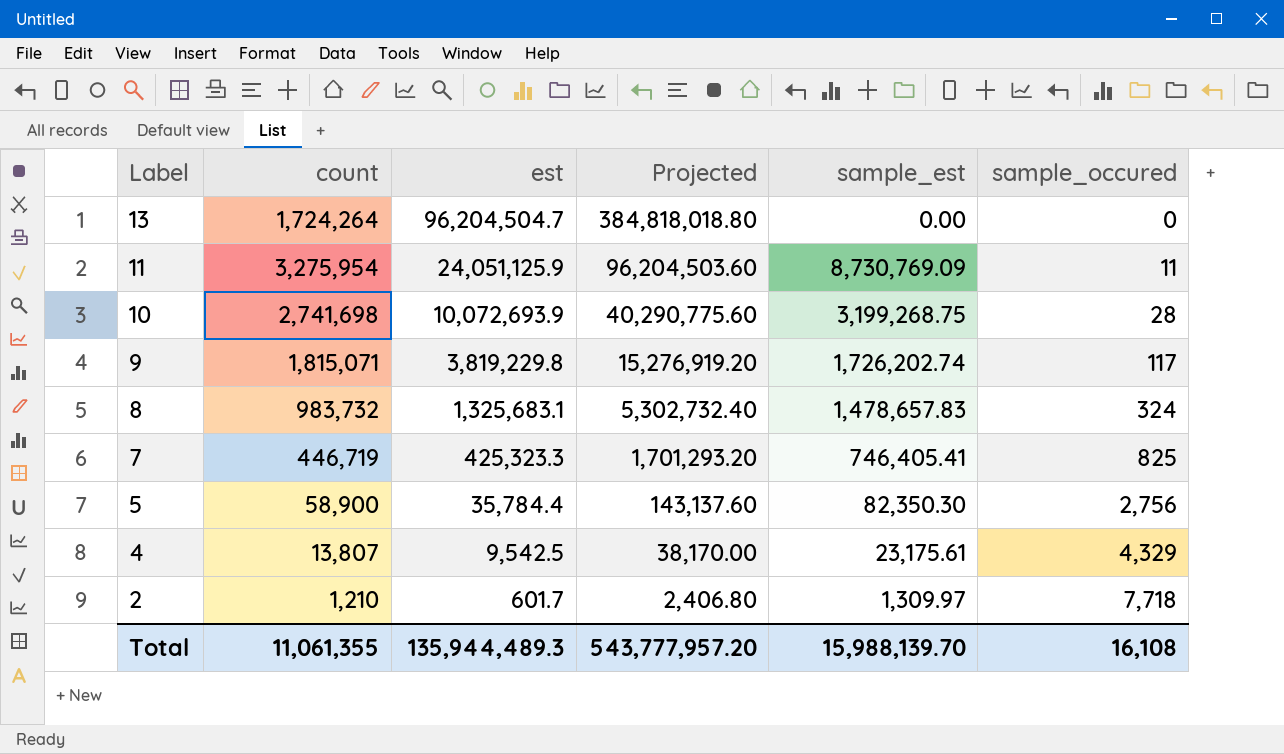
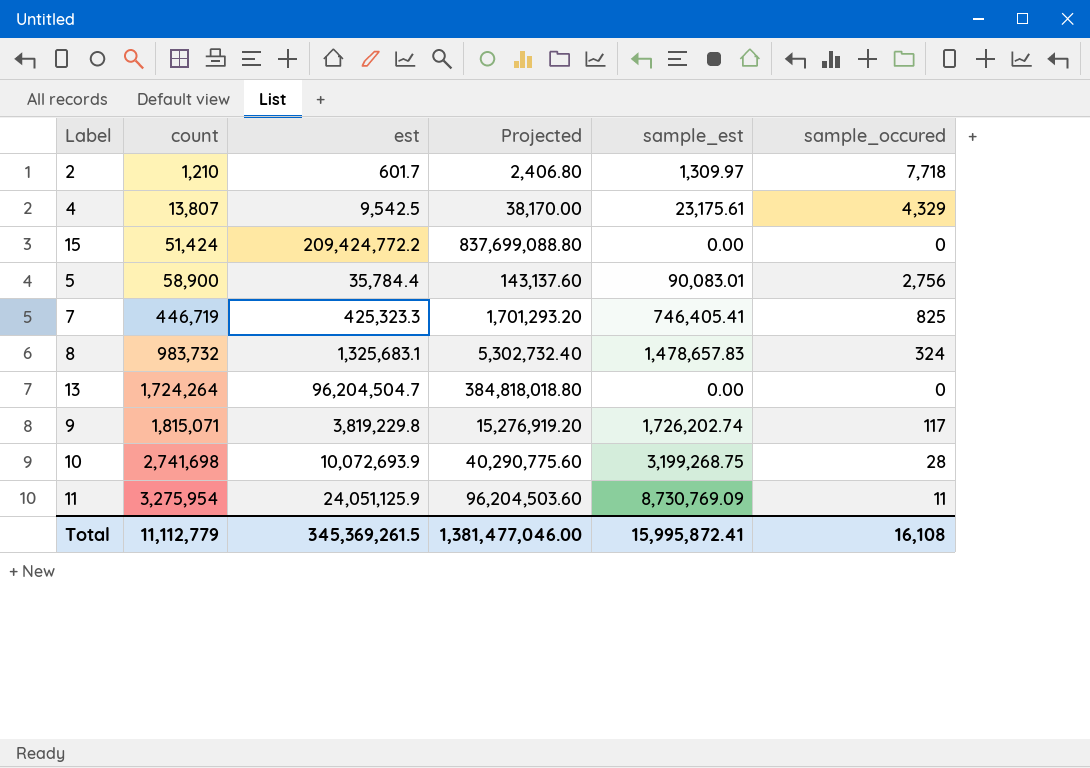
row order: Label descending -> count ascending
row 15: none -> 51,424 | 209,424,772.2 | 837,699,088.80 | 0.00 | 0
5 | sample_est: 82,350.30 -> 90,083.01
Total | count: 11,061,355 -> 11,112,779
Total | est: 135,944,489.3 -> 345,369,261.5
Total | Projected: 543,777,957.20 -> 1,381,477,046.00
Total | sample_est: 15,988,139.70 -> 15,995,872.41

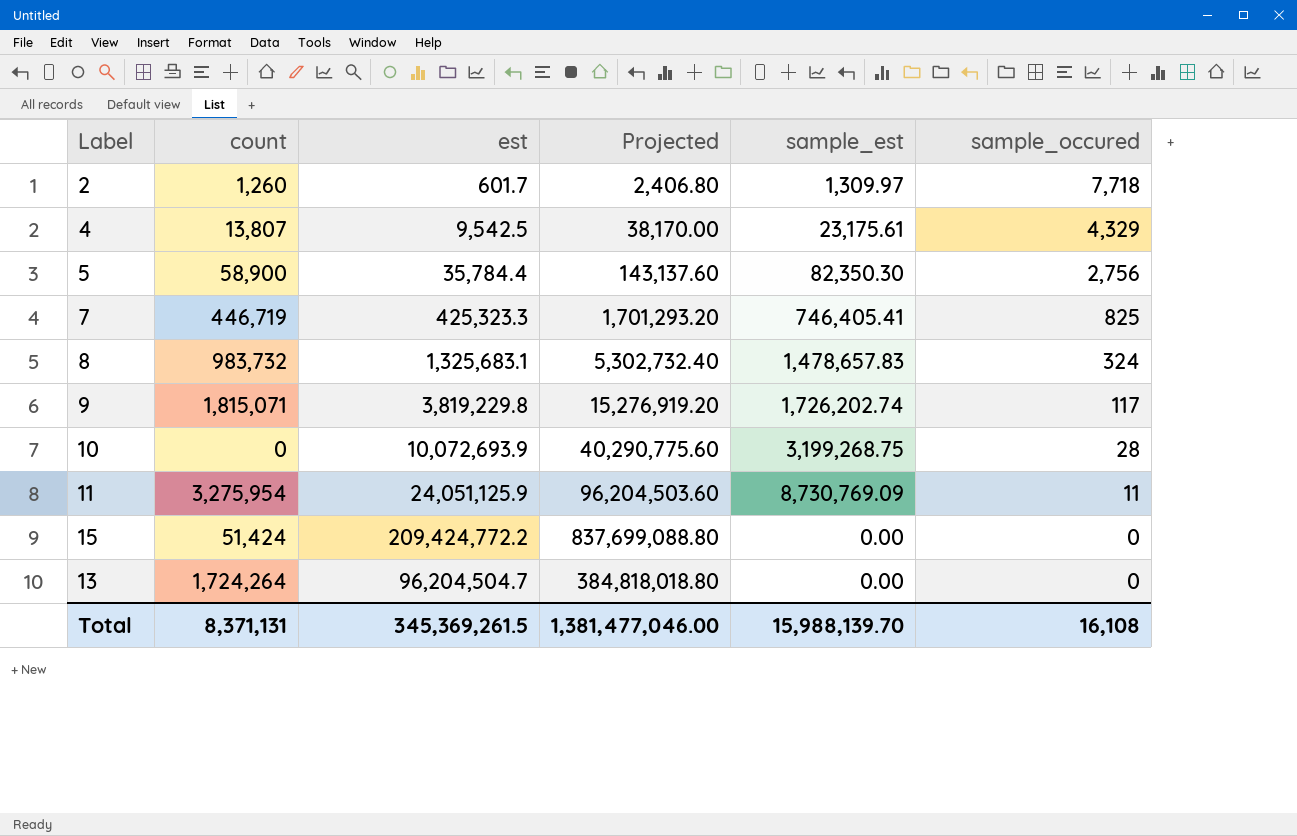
row order: count ascending -> sample_occured descending
2 | count: 1,210 -> 1,260
5 | sample_est: 90,083.01 -> 82,350.30
10 | count: 2,741,698 -> 0
Total | count: 11,112,779 -> 8,371,131
Total | sample_est: 15,995,872.41 -> 15,988,139.70

